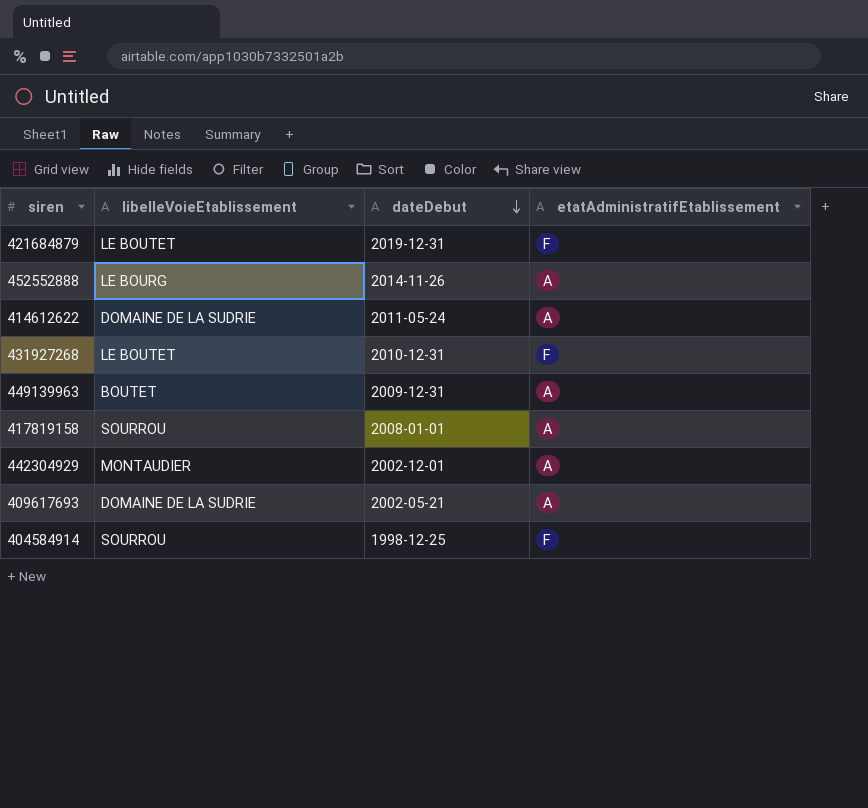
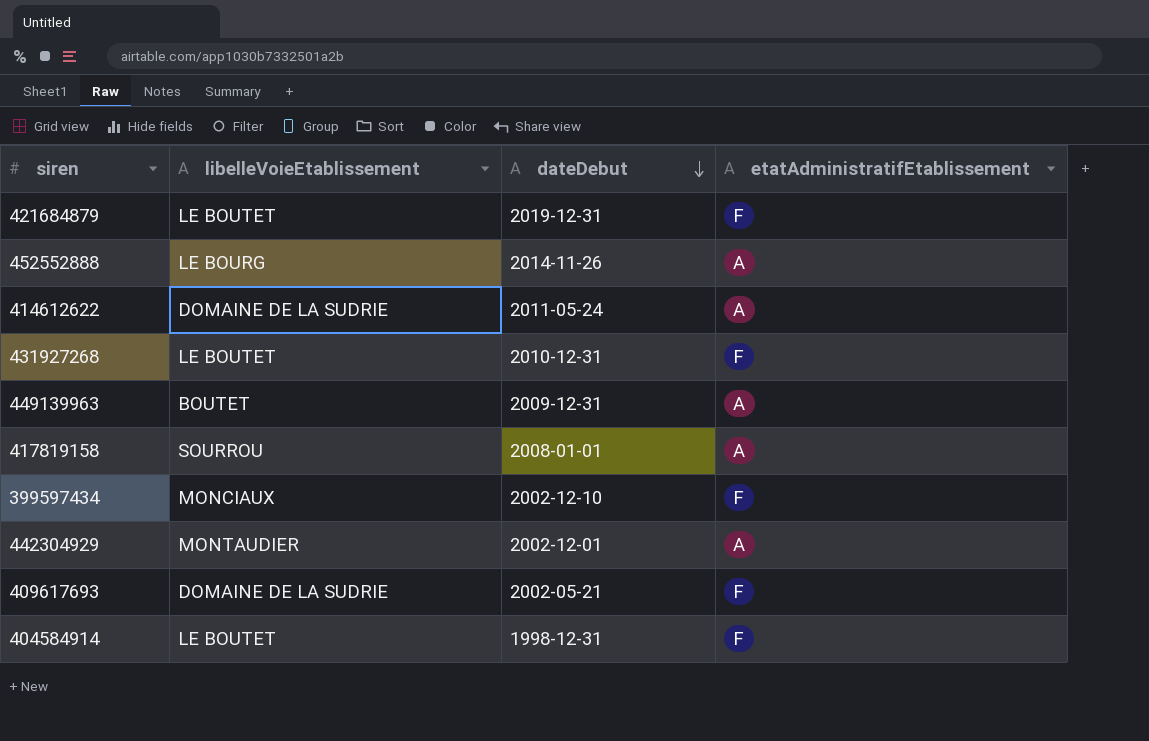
row 399597434: none -> MONCIAUX | 2002-12-10 | F
409617693 | etatAdministratifEtablissement: A -> F
404584914 | libelleVoieEtablissement: SOURROU -> LE BOUTET
404584914 | dateDebut: 1998-12-25 -> 1998-12-31

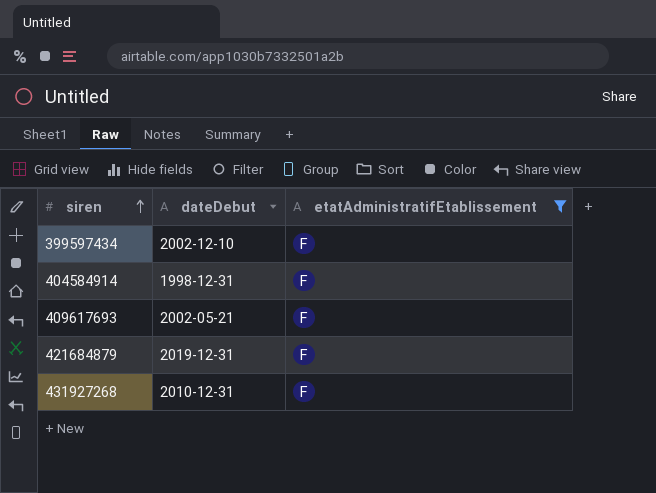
filter: none -> etatAdministratifEtablissement = F
row order: dateDebut descending -> siren ascending
column libelleVoieEtablissement | position: 2 -> none

